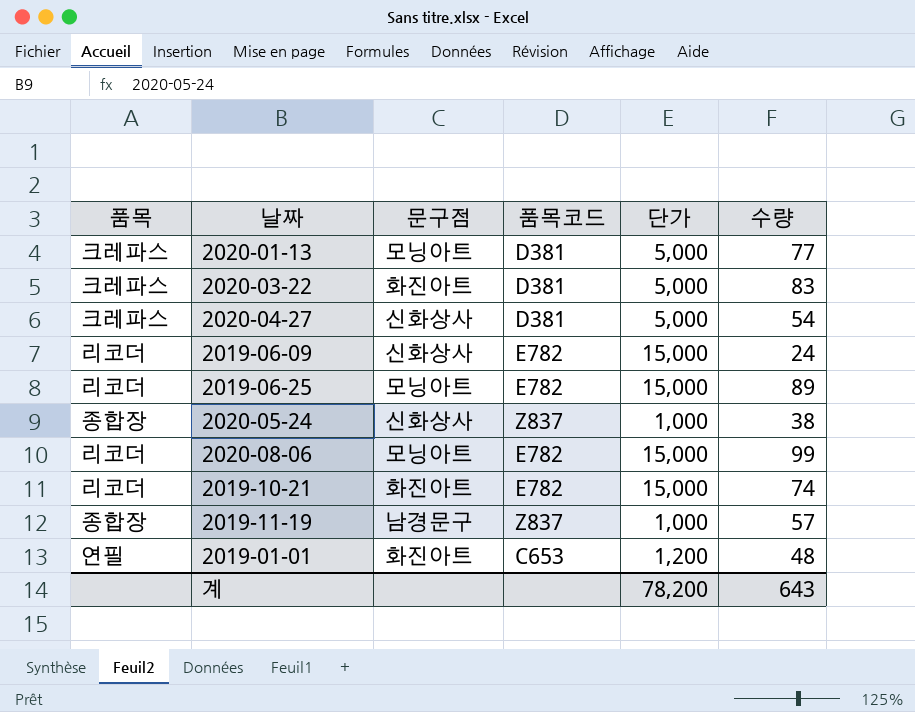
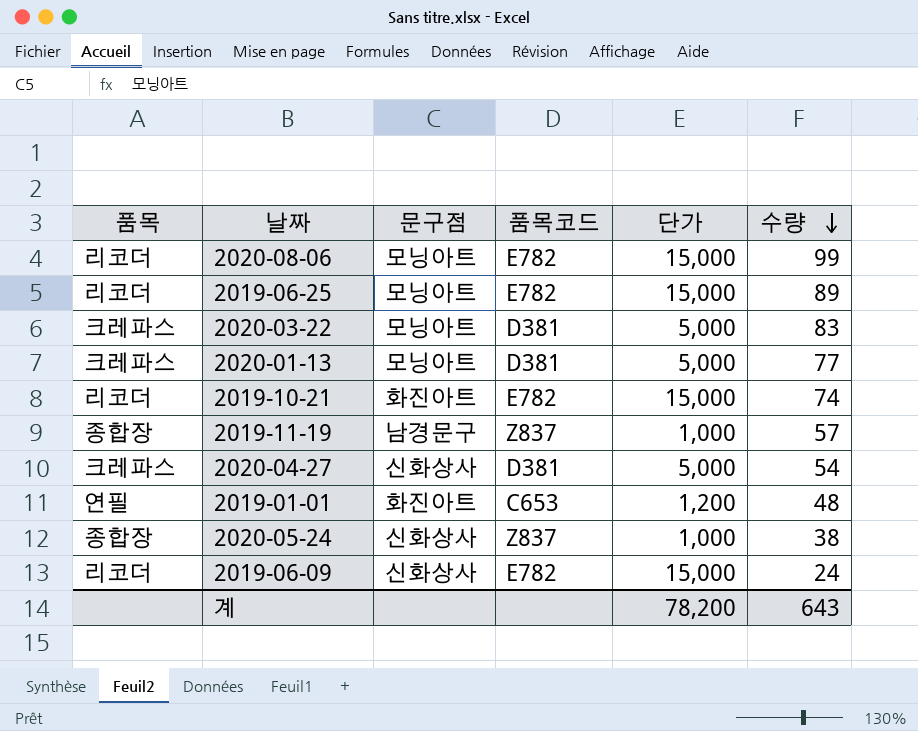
row order: none -> 수량 descending
2020-03-22 | 문구점: 화진아트 -> 모닝아트

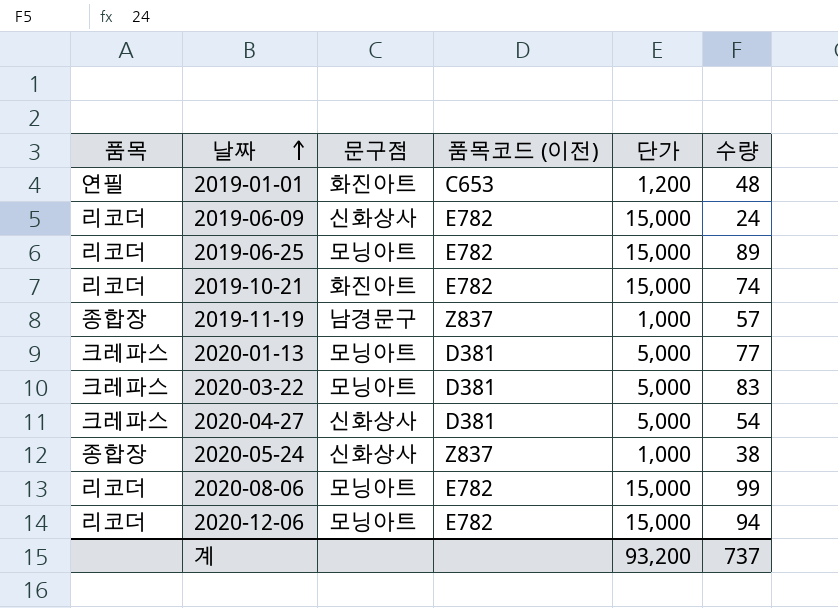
row order: 수량 descending -> 날짜 ascending
column name: 품목코드 -> 품목코드 (이전)
row 2020-12-06: none -> 리코더 | 모닝아트 | E782 | 15,000 | 94
계 | 단가: 78,200 -> 93,200
계 | 수량: 643 -> 737

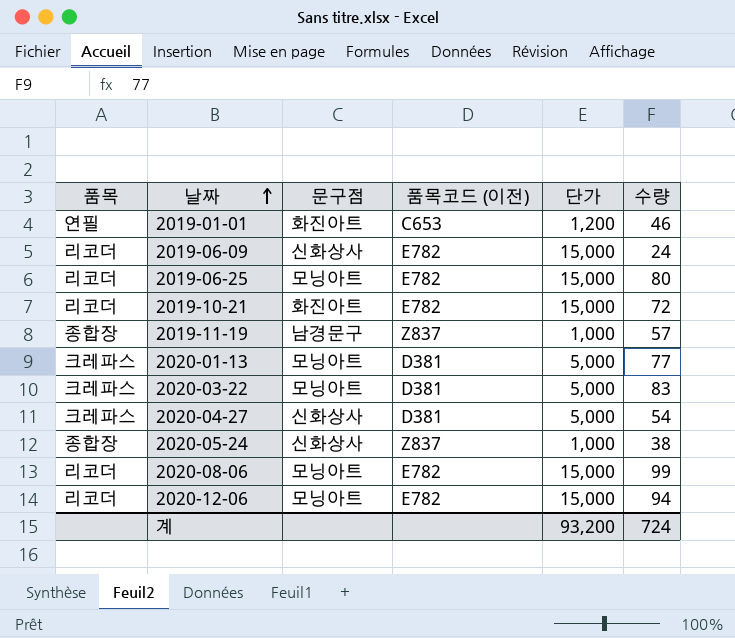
2019-01-01 | 수량: 48 -> 46
2019-06-25 | 수량: 89 -> 80
2019-10-21 | 수량: 74 -> 72
계 | 수량: 737 -> 724

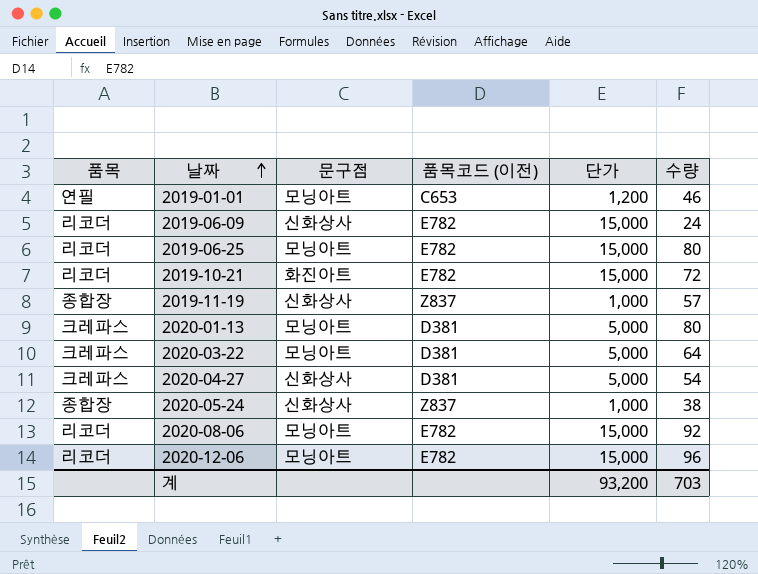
2019-01-01 | 문구점: 화진아트 -> 모닝아트
2019-11-19 | 문구점: 남경문구 -> 신화상사
2020-01-13 | 수량: 77 -> 80
2020-03-22 | 수량: 83 -> 64
2020-08-06 | 수량: 99 -> 92
2020-12-06 | 수량: 94 -> 96
계 | 수량: 724 -> 703

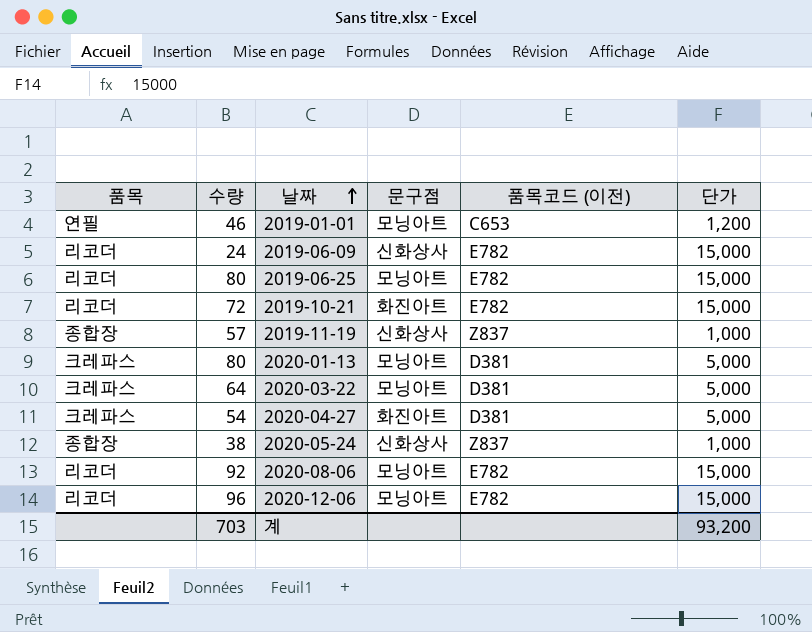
column 수량 | position: 6 -> 2
2020-04-27 | 문구점: 신화상사 -> 화진아트

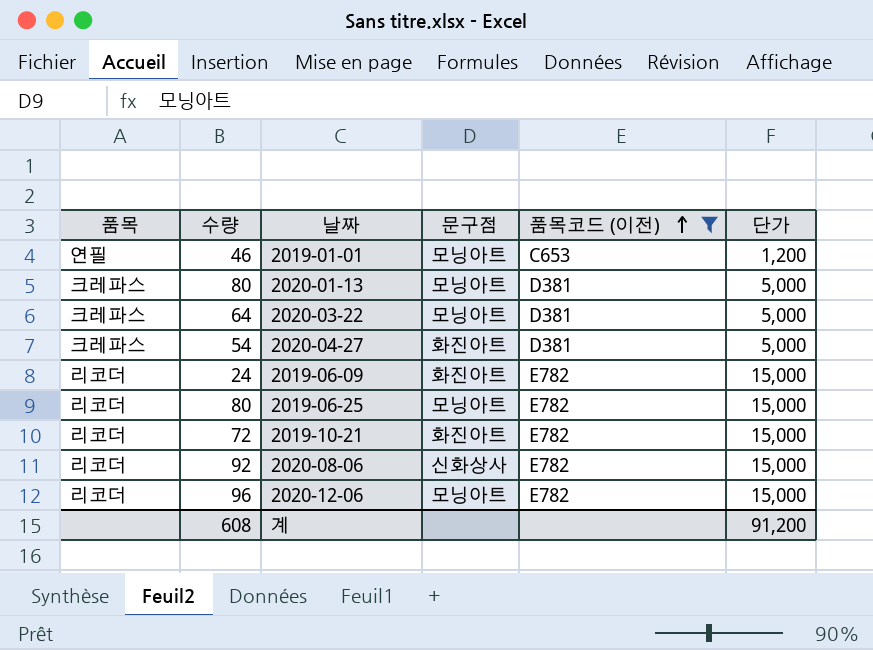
filter: none -> 품목코드 (이전) != Z837
row order: 날짜 ascending -> 품목코드 (이전) ascending
2019-06-09 | 문구점: 신화상사 -> 화진아트
2020-08-06 | 문구점: 모닝아트 -> 신화상사
계 | 수량: 703 -> 608
계 | 단가: 93,200 -> 91,200

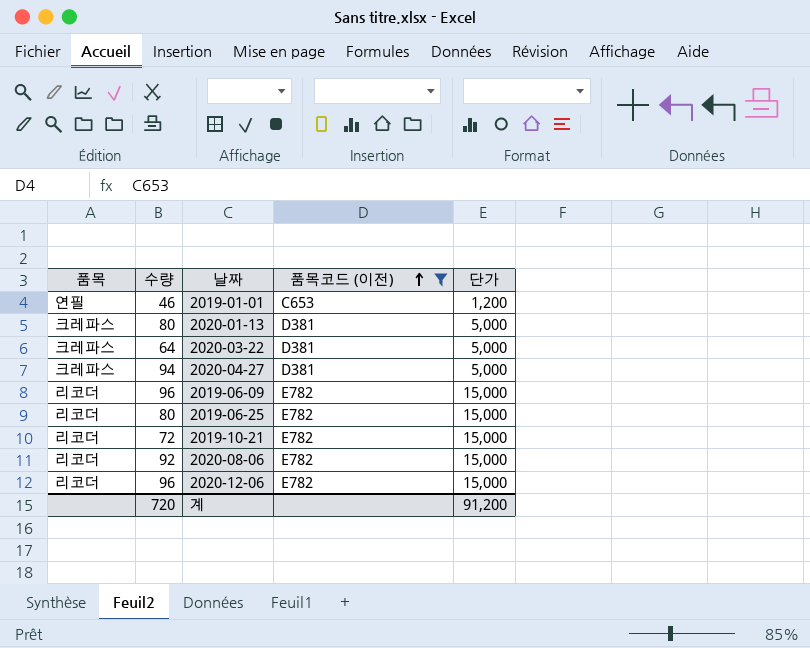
column 문구점 | position: 4 -> none
2020-04-27 | 수량: 54 -> 94
2019-06-09 | 수량: 24 -> 96
계 | 수량: 608 -> 720

